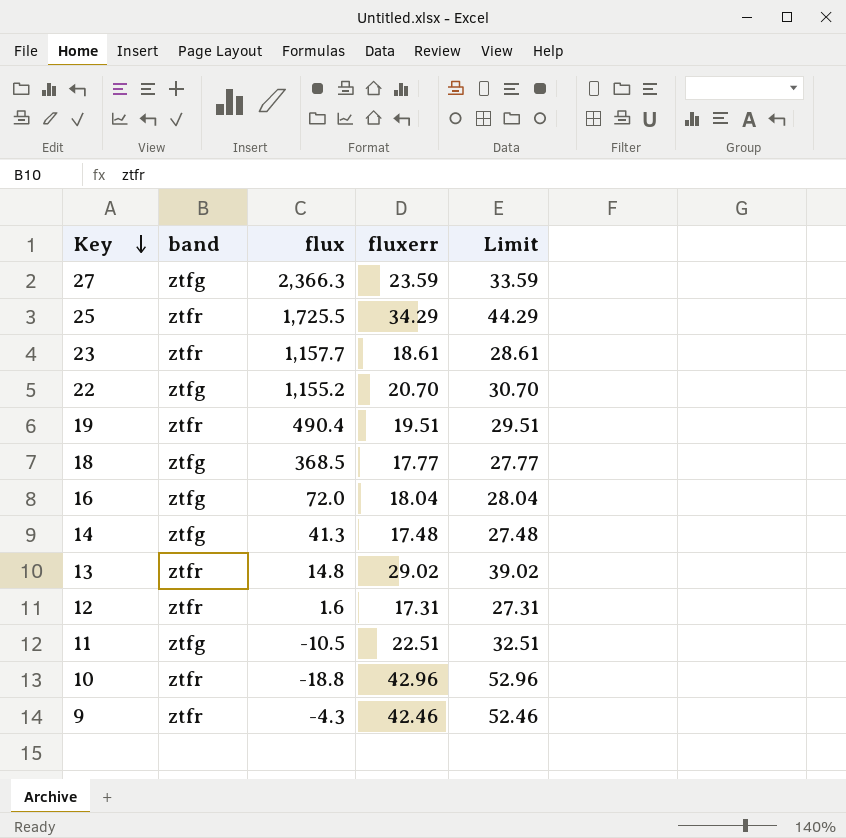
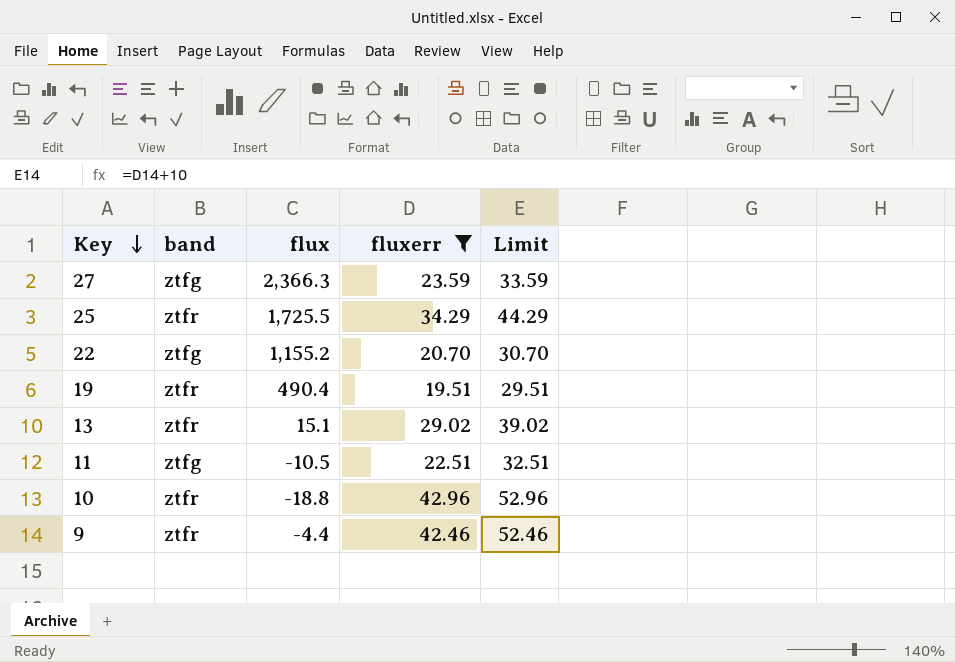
filter: none -> fluxerr >= 19.51
13 | flux: 14.8 -> 15.1
9 | flux: -4.3 -> -4.4

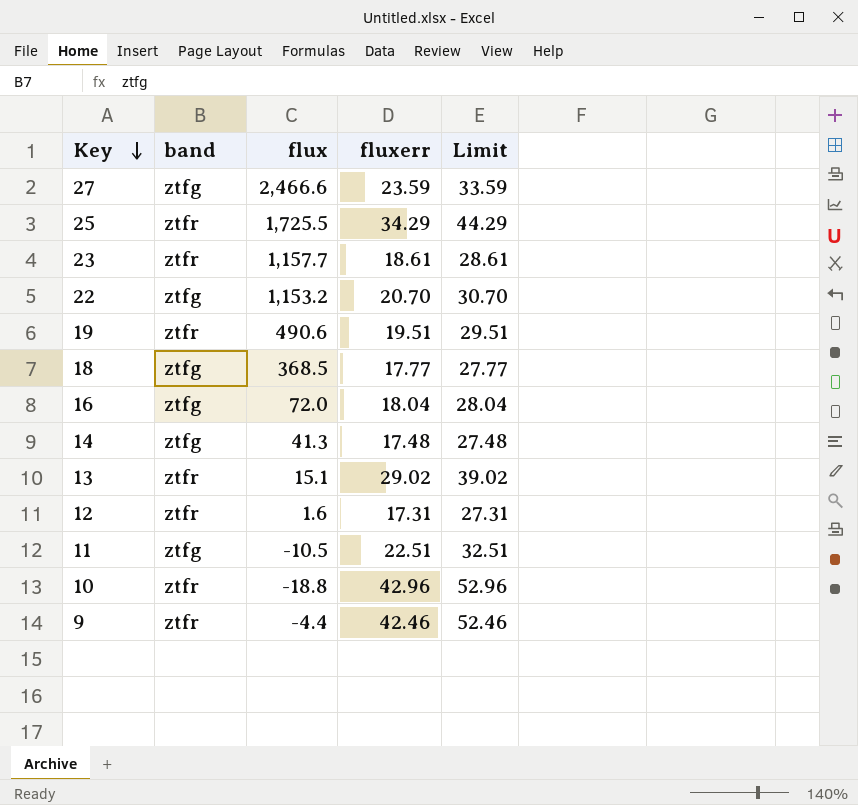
filter: fluxerr >= 19.51 -> none
27 | flux: 2,366.3 -> 2,466.6
22 | flux: 1,155.2 -> 1,153.2
19 | flux: 490.4 -> 490.6

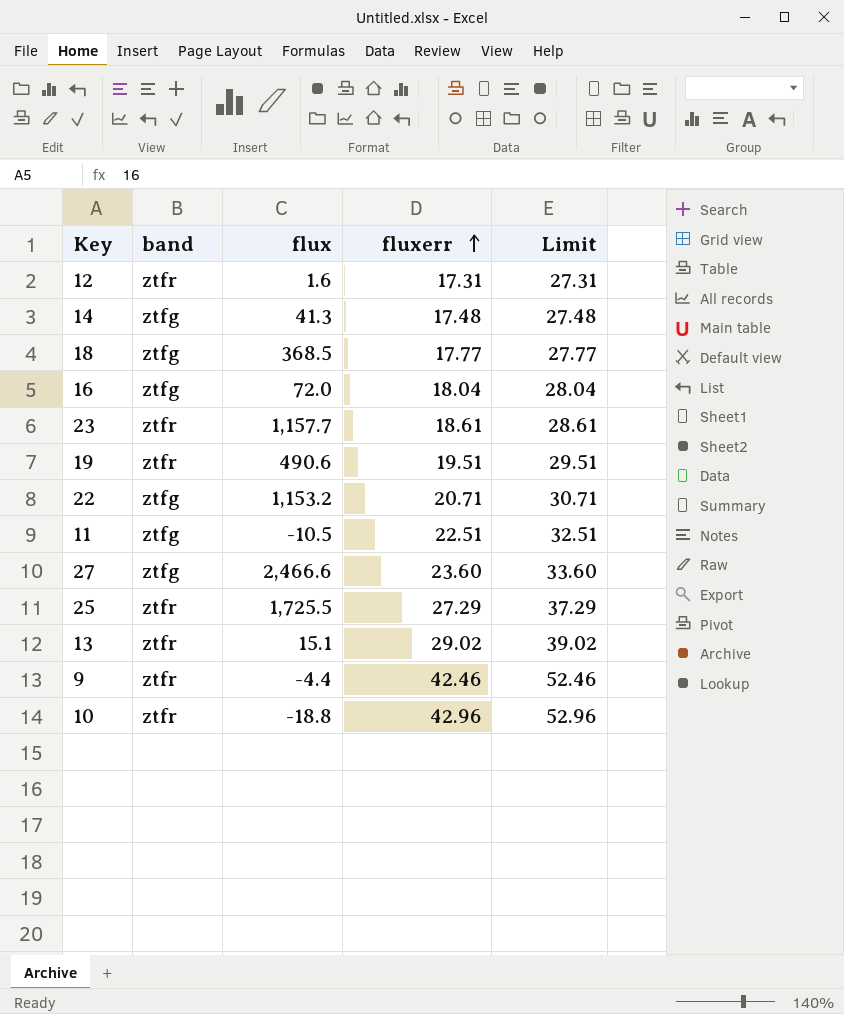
row order: Key descending -> fluxerr ascending
22 | fluxerr: 20.70 -> 20.71
22 | Limit: 30.70 -> 30.71
27 | fluxerr: 23.59 -> 23.60
27 | Limit: 33.59 -> 33.60
25 | fluxerr: 34.29 -> 27.29
25 | Limit: 44.29 -> 37.29

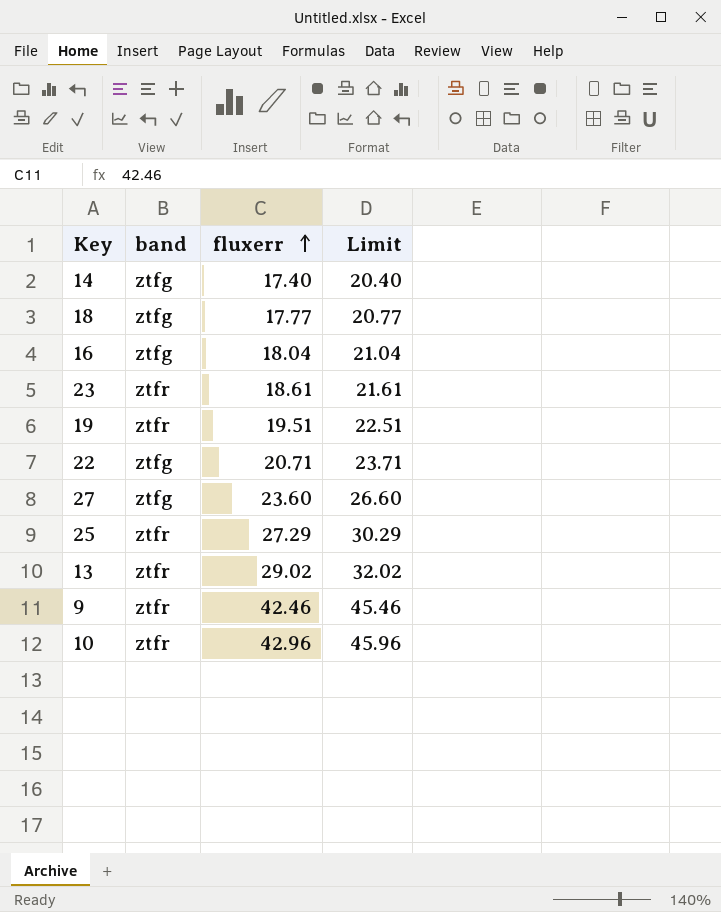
column flux | position: 3 -> none
column Limit | formula: [fluxerr] + 10 -> [fluxerr] + 3
row 12: ztfr | 1.6 | 17.31 | 27.31 -> none
row 11: ztfg | -10.5 | 22.51 | 32.51 -> none
14 | fluxerr: 17.48 -> 17.40

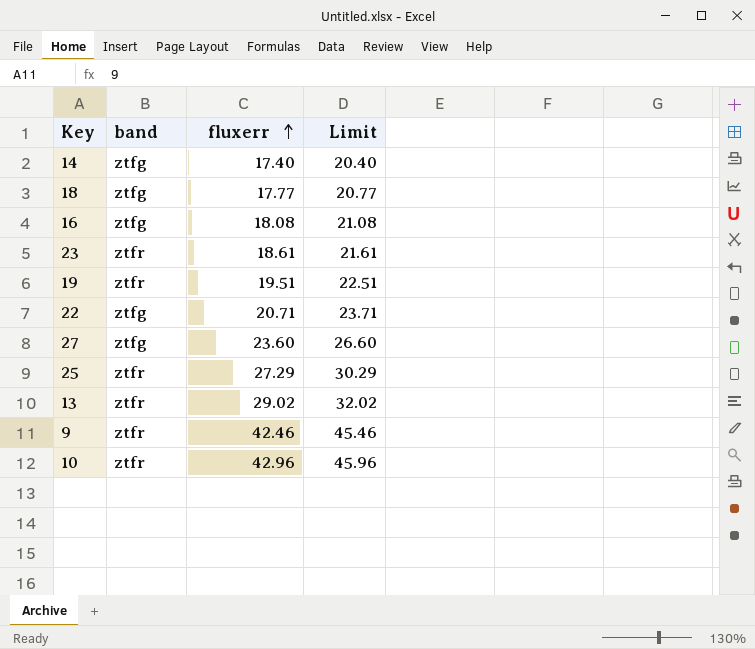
16 | fluxerr: 18.04 -> 18.08
16 | Limit: 21.04 -> 21.08

